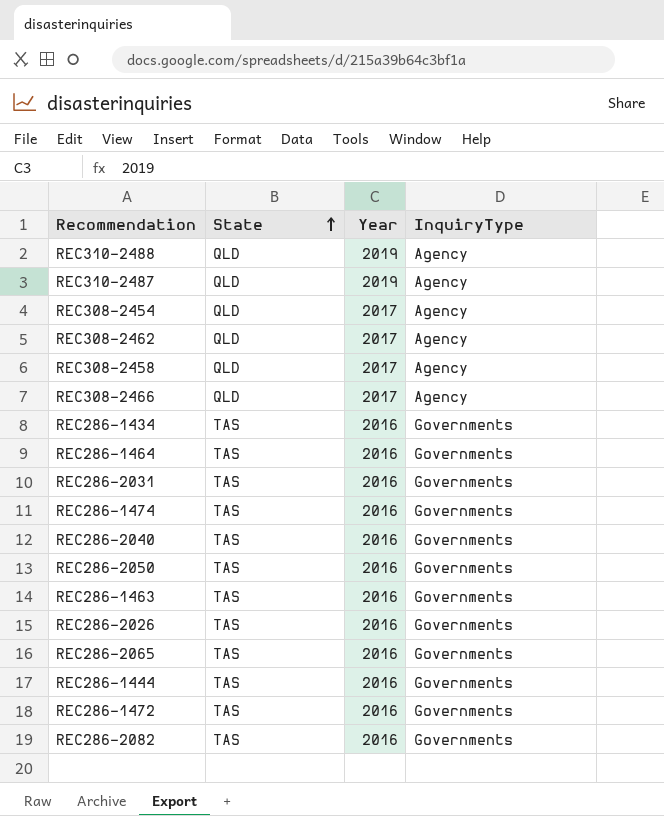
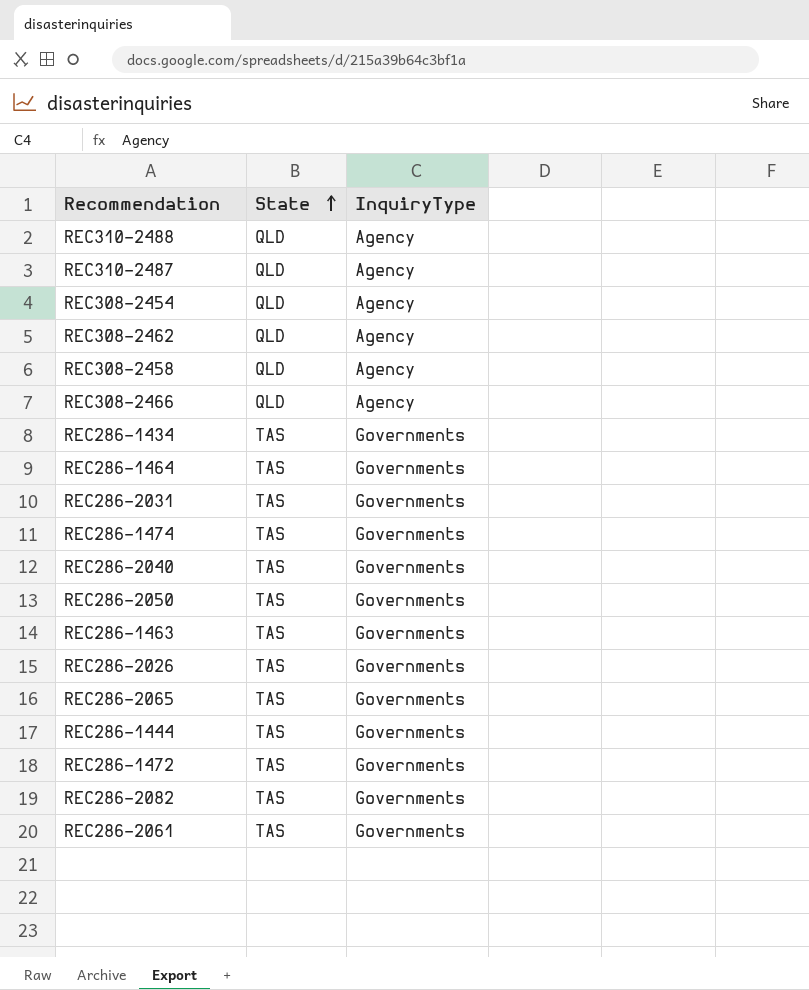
column Year | position: 3 -> none
row REC286-2061: none -> TAS | Governments

